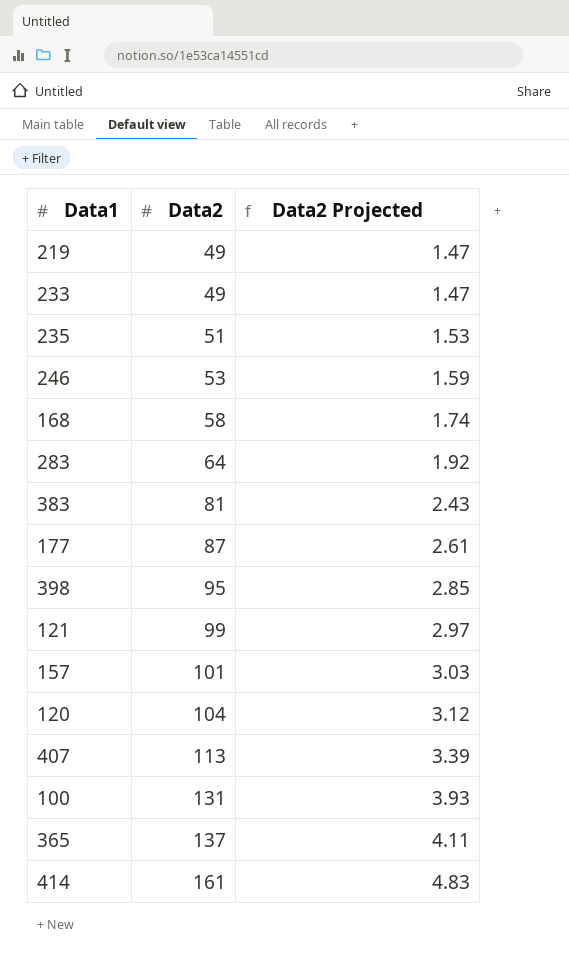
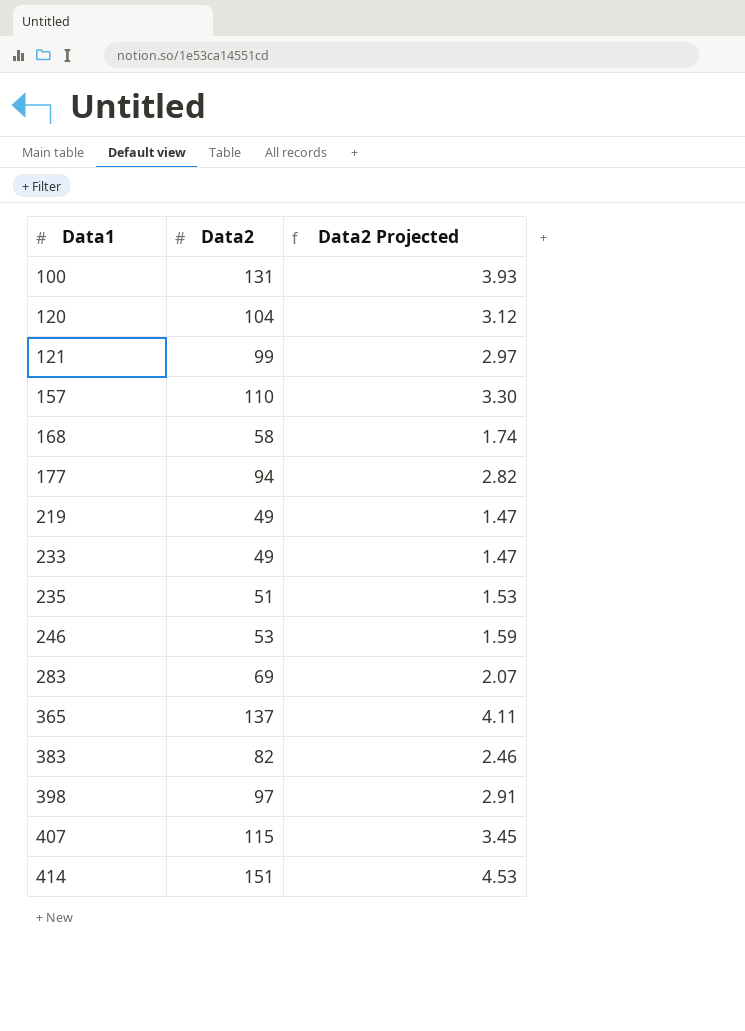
row order: Data2 ascending -> Data1 ascending
157 | Data2: 101 -> 110
157 | Data2 Projected: 3.03 -> 3.30
177 | Data2: 87 -> 94
177 | Data2 Projected: 2.61 -> 2.82
283 | Data2: 64 -> 69
283 | Data2 Projected: 1.92 -> 2.07
383 | Data2: 81 -> 82
383 | Data2 Projected: 2.43 -> 2.46
398 | Data2: 95 -> 97
398 | Data2 Projected: 2.85 -> 2.91
407 | Data2: 113 -> 115
407 | Data2 Projected: 3.39 -> 3.45
414 | Data2: 161 -> 151
414 | Data2 Projected: 4.83 -> 4.53

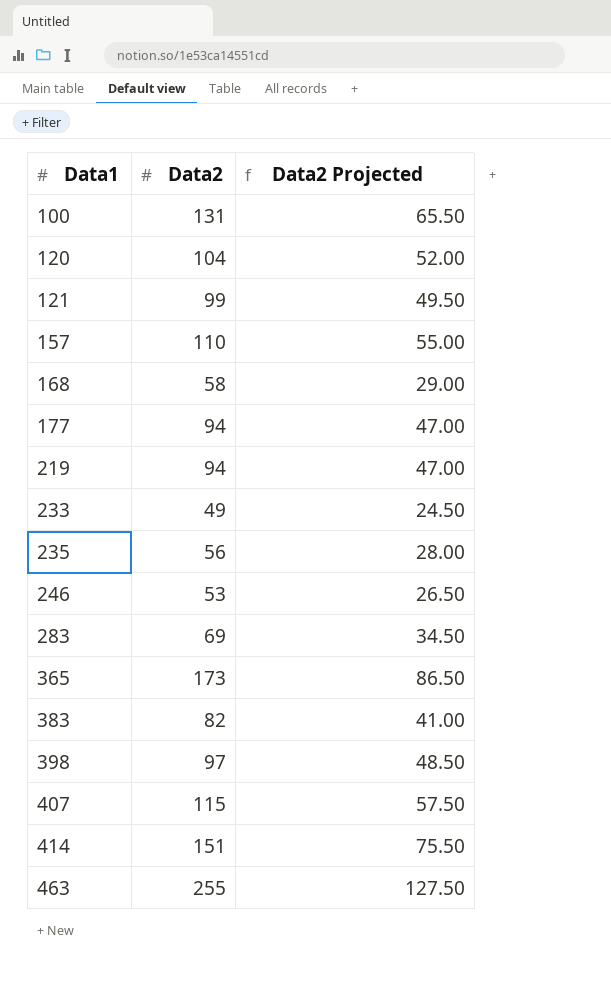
column Data2 Projected | formula: [Data2] * 0.03 -> [Data2] * 0.5
219 | Data2: 49 -> 94
235 | Data2: 51 -> 56
365 | Data2: 137 -> 173
row 463: none -> 255 | 127.50

